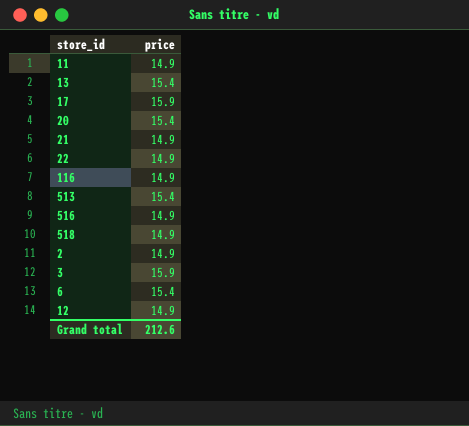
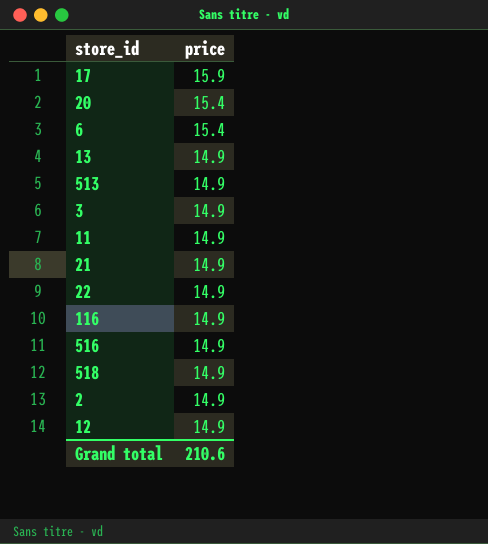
row order: none -> price descending
13 | price: 15.4 -> 14.9
513 | price: 15.4 -> 14.9
3 | price: 15.9 -> 14.9
Grand total | price: 212.6 -> 210.6

